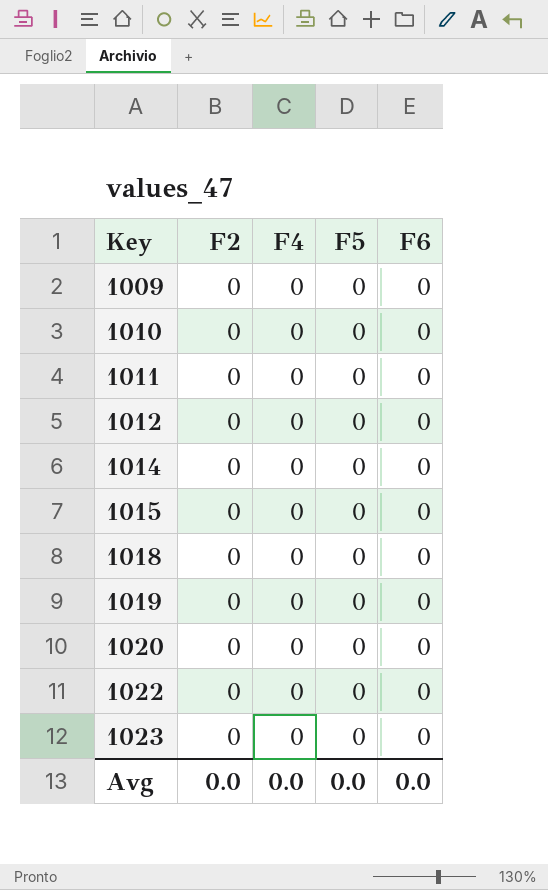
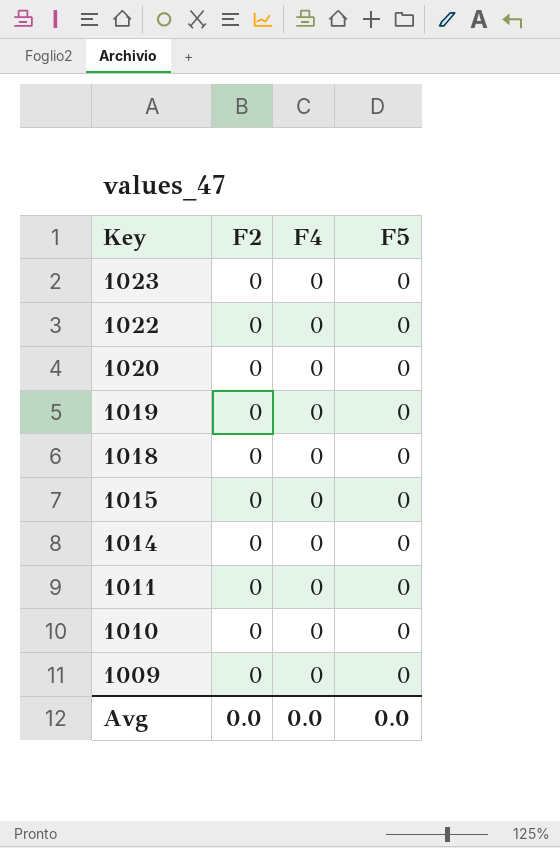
row order: Key ascending -> Key descending
column F6 | position: 5 -> none
row 1012: 0 | 0 | 0 | 0 -> none

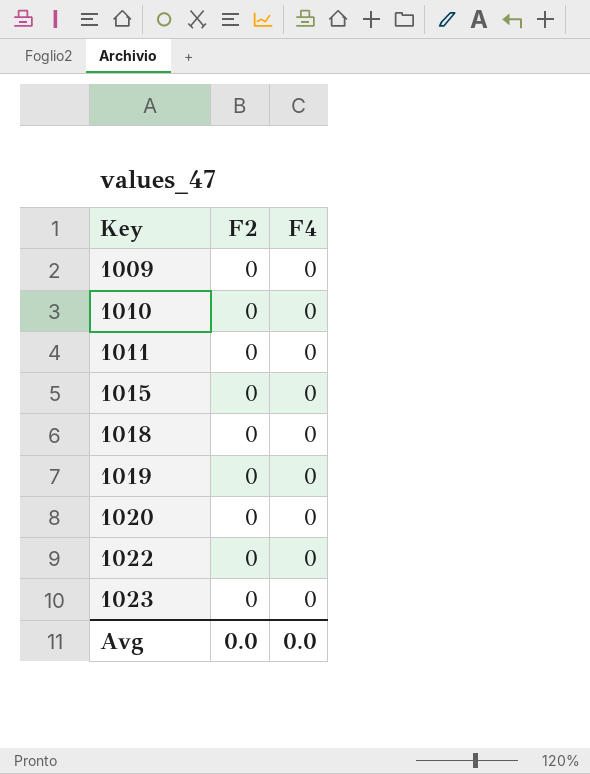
row order: Key descending -> Key ascending
column F5 | position: 4 -> none
row 1014: 0 | 0 | 0 -> none

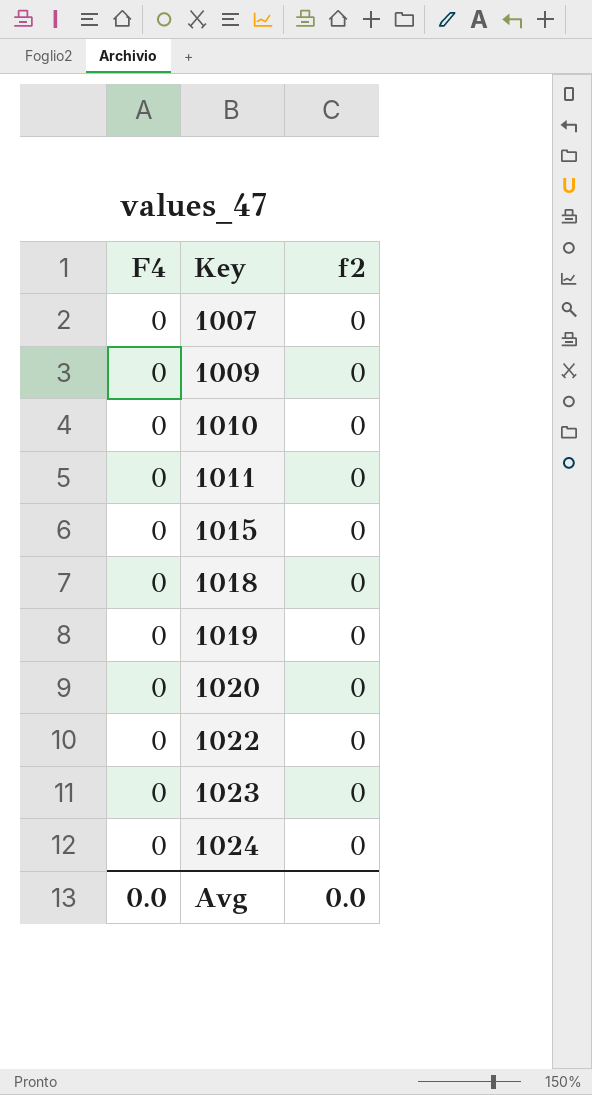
column F4 | position: 3 -> 1
column name: F2 -> f2
row 1007: none -> 0 | 0
row 1024: none -> 0 | 0

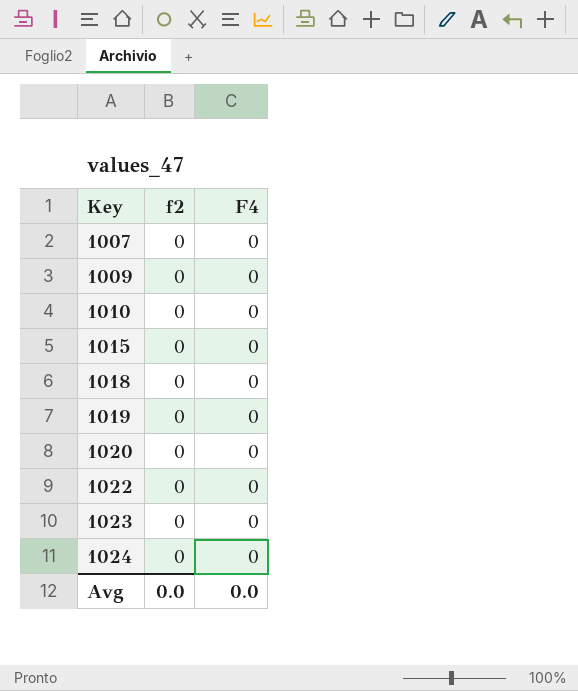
column F4 | position: 1 -> 3
row 1011: 0 | 0 -> none

